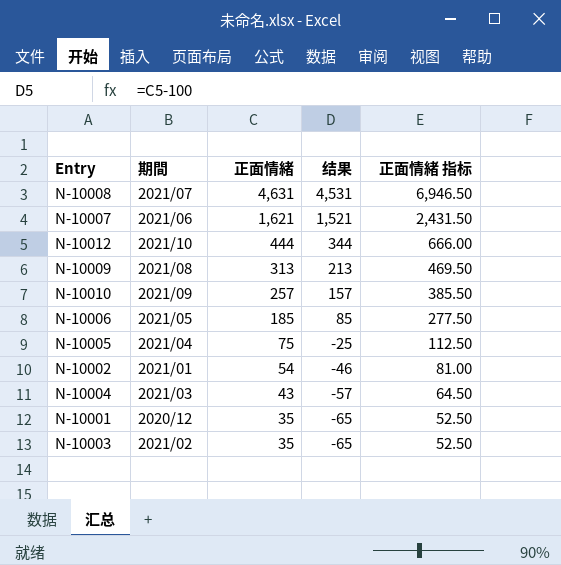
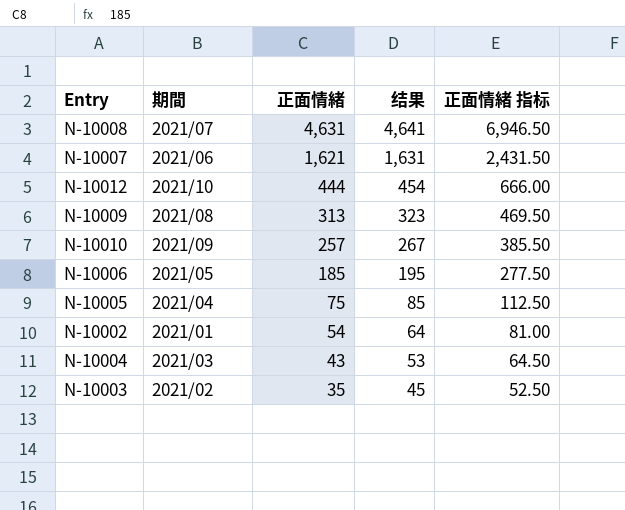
column 结果 | formula: [正面情緒] - 100 -> [正面情緒] + 10
row N-10001: 2020/12 | 35 | -65 | 52.50 -> none

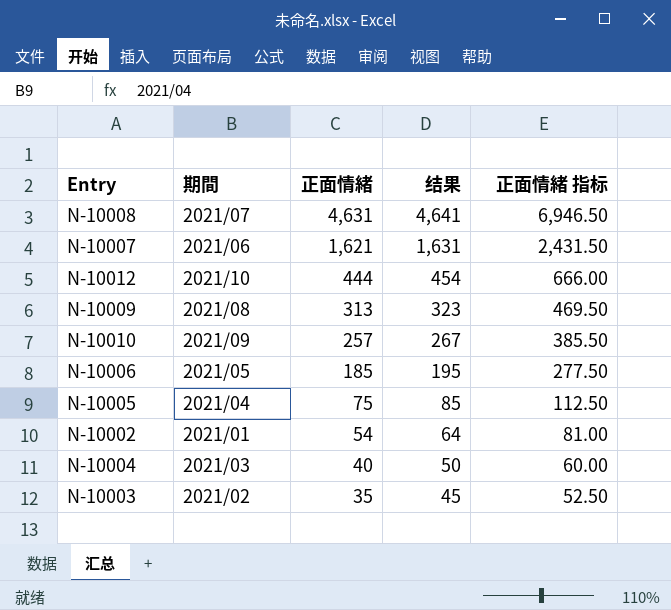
N-10004 | 正面情緒: 43 -> 40
N-10004 | 结果: 53 -> 50
N-10004 | 正面情緒 指标: 64.50 -> 60.00

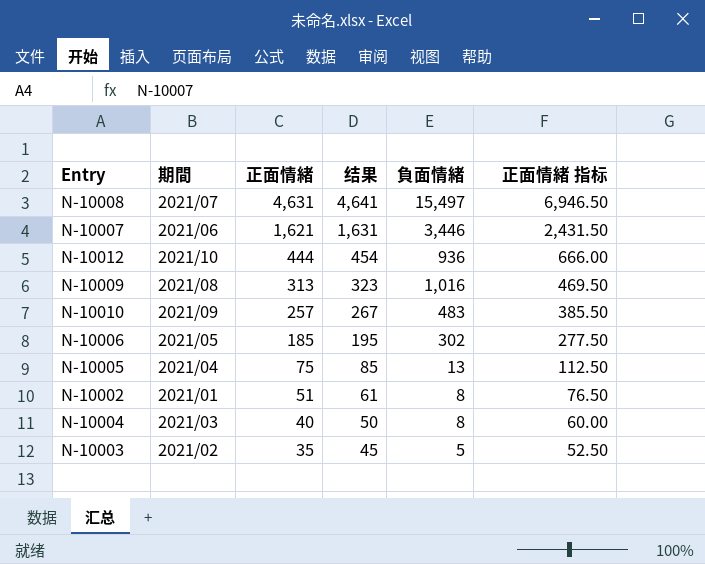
column 負面情緒 | position: none -> 5
N-10002 | 正面情緒: 54 -> 51
N-10002 | 结果: 64 -> 61
N-10002 | 正面情緒 指标: 81.00 -> 76.50

